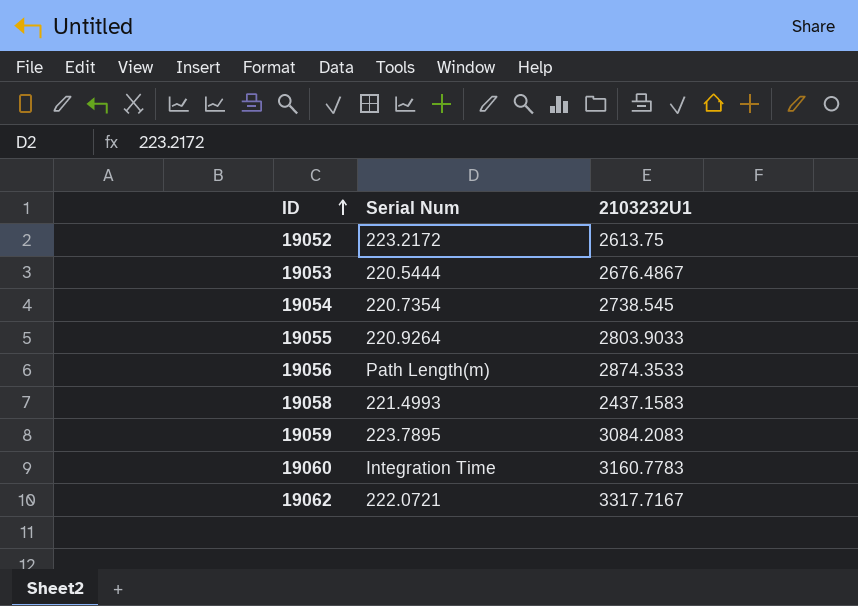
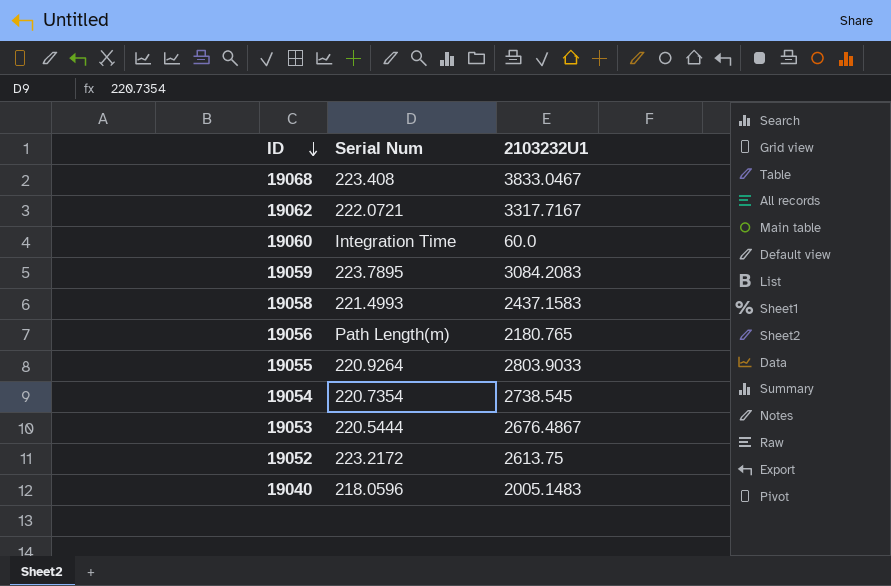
row order: ID ascending -> ID descending
row 19068: none -> 223.408 | 3833.0467
19060 | 2103232U1: 3160.7783 -> 60.0
19056 | 2103232U1: 2874.3533 -> 2180.765
row 19040: none -> 218.0596 | 2005.1483

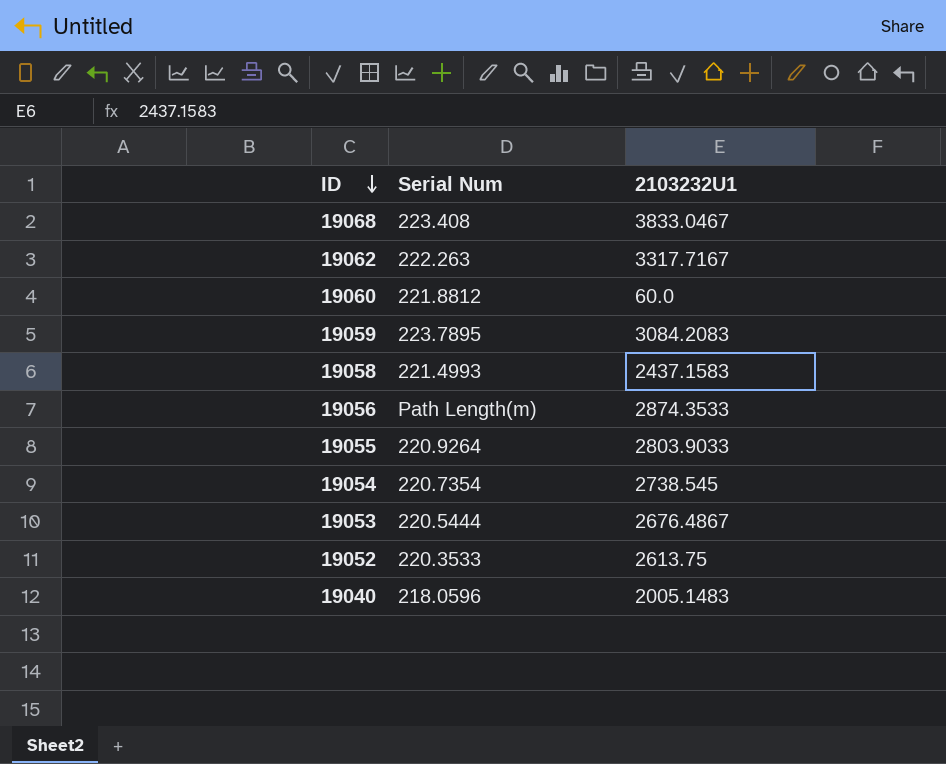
19062 | Serial Num: 222.0721 -> 222.263
19060 | Serial Num: Integration Time -> 221.8812
19056 | 2103232U1: 2180.765 -> 2874.3533
19052 | Serial Num: 223.2172 -> 220.3533

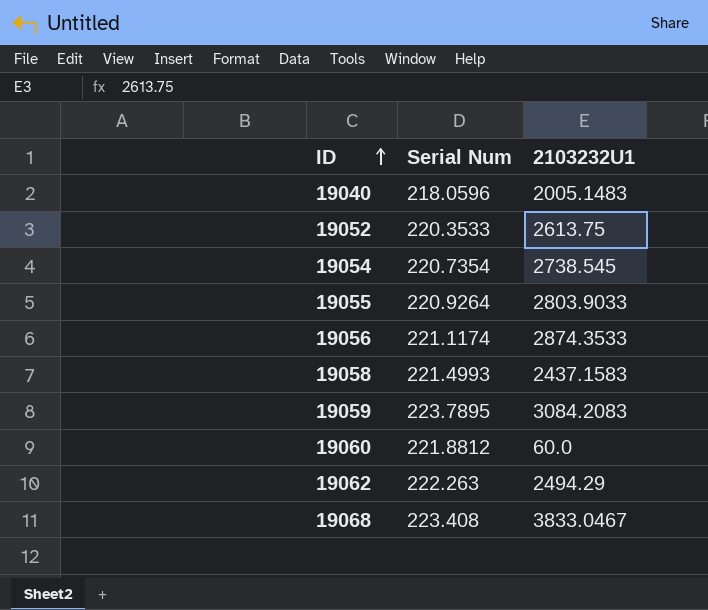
row order: ID descending -> ID ascending
row 19053: 220.5444 | 2676.4867 -> none
19056 | Serial Num: Path Length(m) -> 221.1174
19062 | 2103232U1: 3317.7167 -> 2494.29

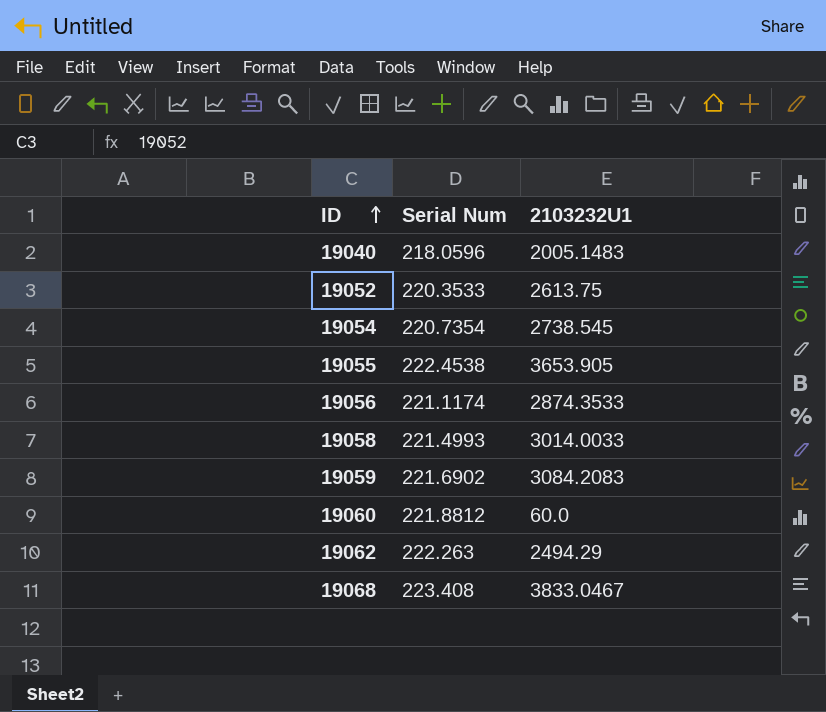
19055 | Serial Num: 220.9264 -> 222.4538
19055 | 2103232U1: 2803.9033 -> 3653.905
19058 | 2103232U1: 2437.1583 -> 3014.0033
19059 | Serial Num: 223.7895 -> 221.6902

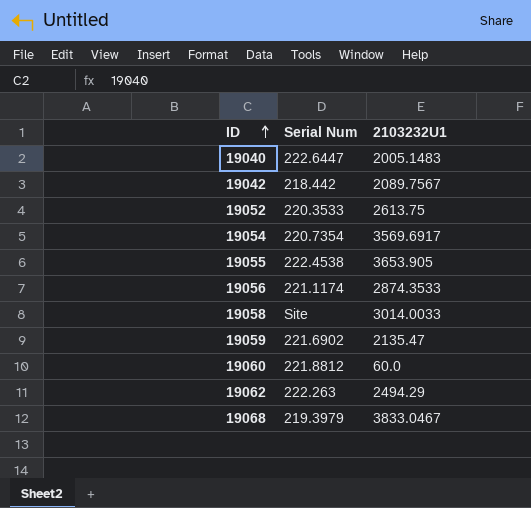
19040 | Serial Num: 218.0596 -> 222.6447
row 19042: none -> 218.442 | 2089.7567
19054 | 2103232U1: 2738.545 -> 3569.6917
19058 | Serial Num: 221.4993 -> Site
19059 | 2103232U1: 3084.2083 -> 2135.47
19068 | Serial Num: 223.408 -> 219.3979

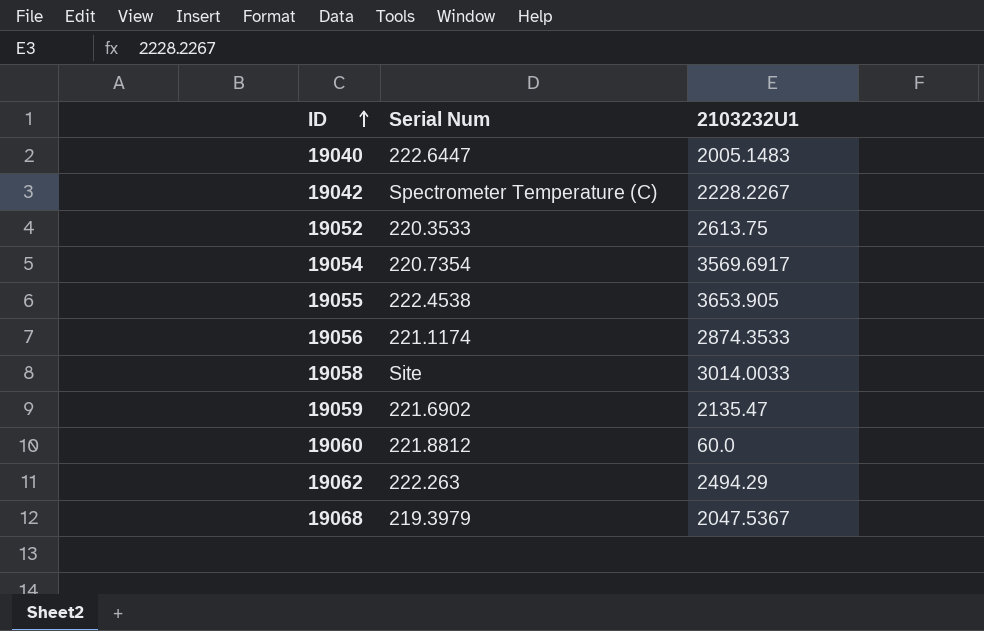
19042 | Serial Num: 218.442 -> Spectrometer Temperature (C)
19042 | 2103232U1: 2089.7567 -> 2228.2267
19068 | 2103232U1: 3833.0467 -> 2047.5367

